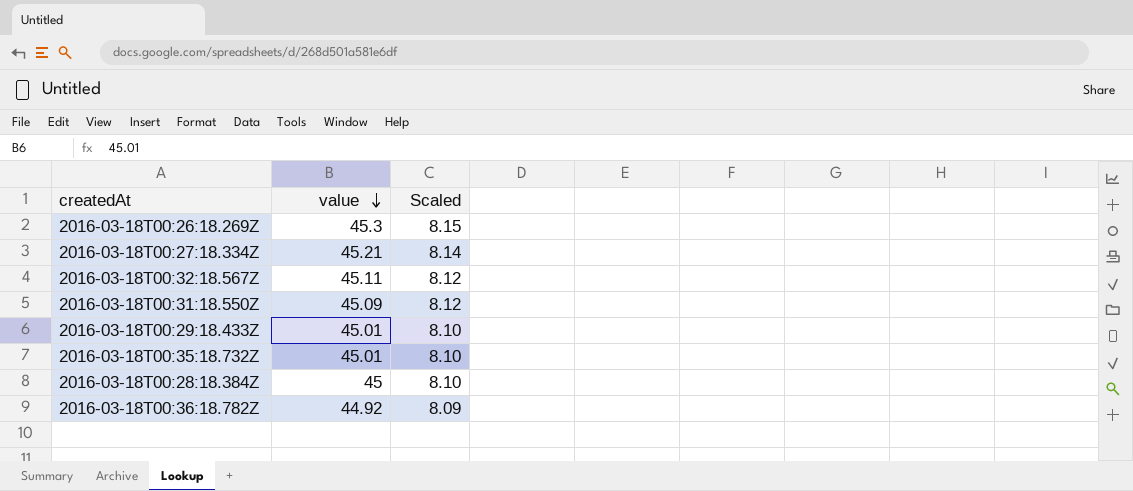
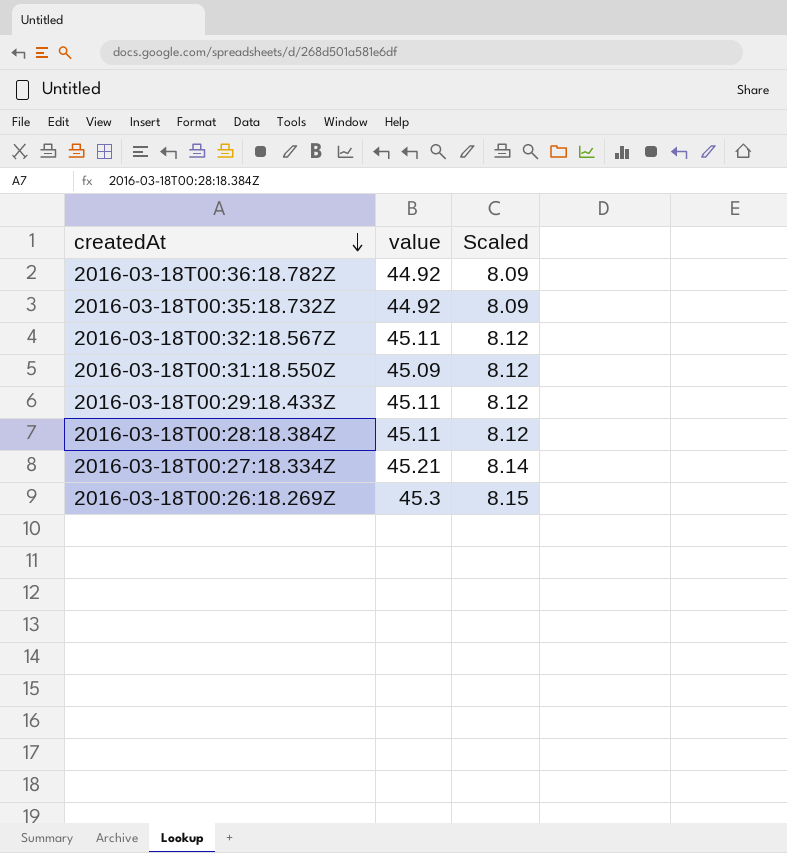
row order: value descending -> createdAt descending
2016-03-18T00:35:18.732Z | value: 45.01 -> 44.92
2016-03-18T00:35:18.732Z | Scaled: 8.10 -> 8.09
2016-03-18T00:29:18.433Z | value: 45.01 -> 45.11
2016-03-18T00:29:18.433Z | Scaled: 8.10 -> 8.12
2016-03-18T00:28:18.384Z | value: 45 -> 45.11
2016-03-18T00:28:18.384Z | Scaled: 8.10 -> 8.12

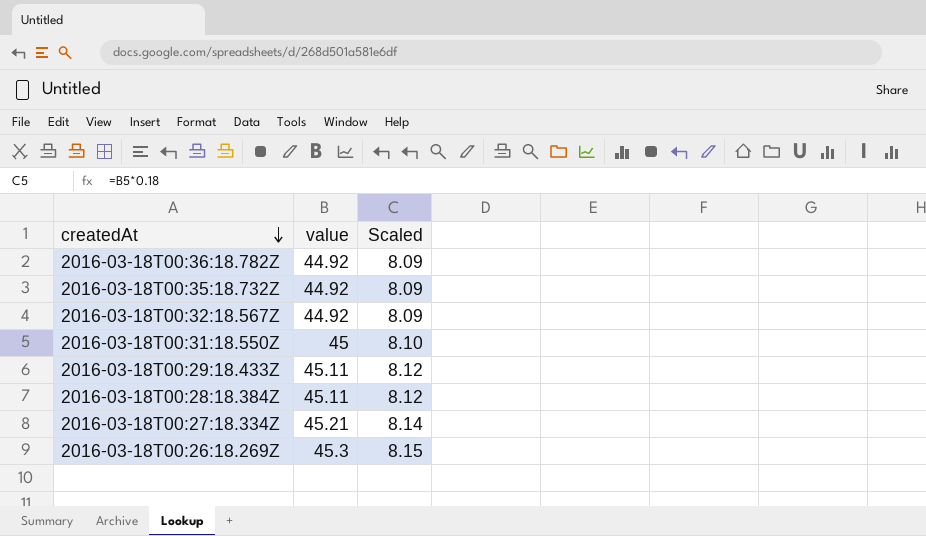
2016-03-18T00:32:18.567Z | value: 45.11 -> 44.92
2016-03-18T00:32:18.567Z | Scaled: 8.12 -> 8.09
2016-03-18T00:31:18.550Z | value: 45.09 -> 45
2016-03-18T00:31:18.550Z | Scaled: 8.12 -> 8.10

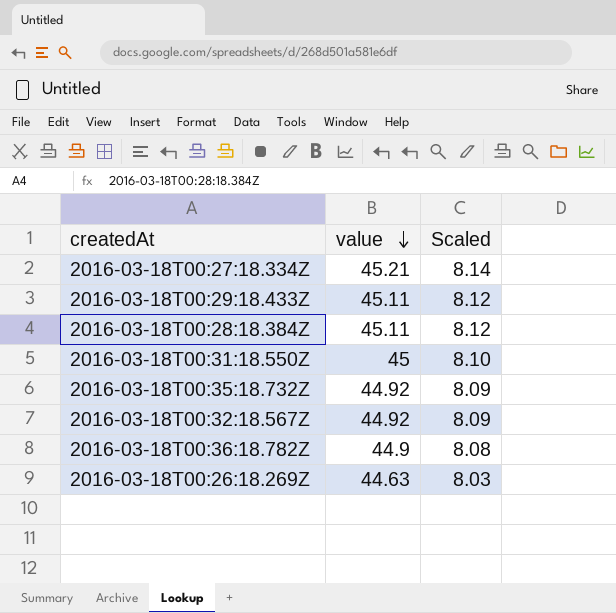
row order: createdAt descending -> value descending
2016-03-18T00:36:18.782Z | value: 44.92 -> 44.9
2016-03-18T00:36:18.782Z | Scaled: 8.09 -> 8.08
2016-03-18T00:26:18.269Z | value: 45.3 -> 44.63
2016-03-18T00:26:18.269Z | Scaled: 8.15 -> 8.03

